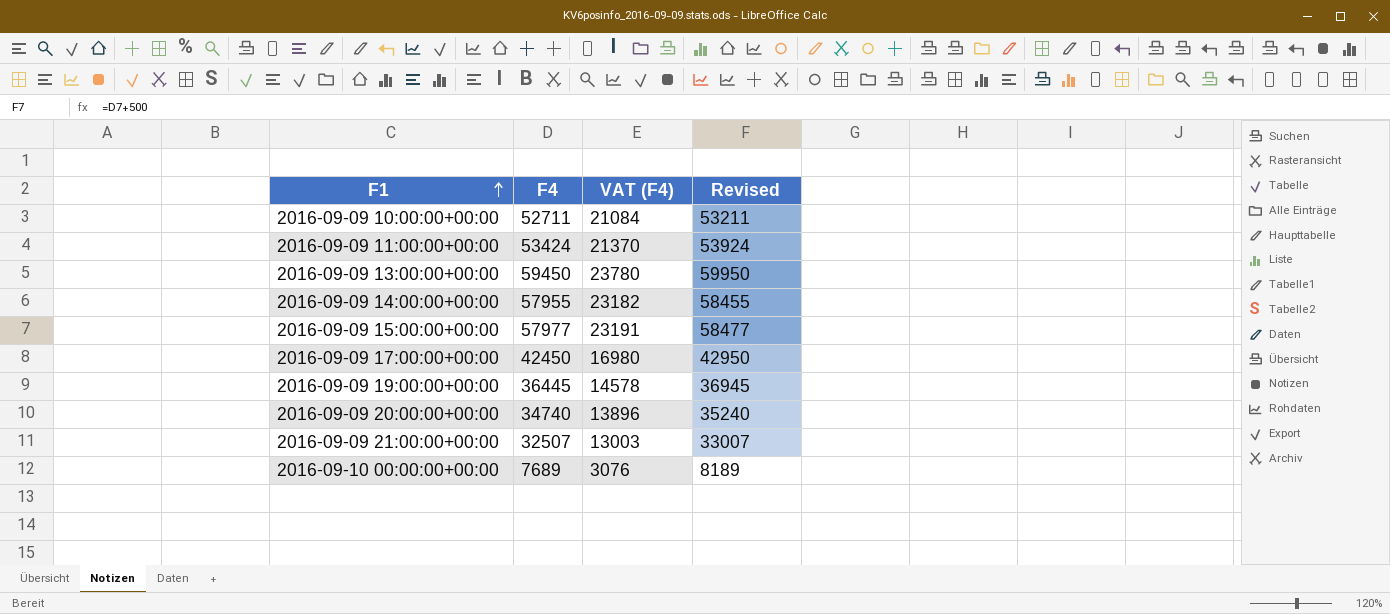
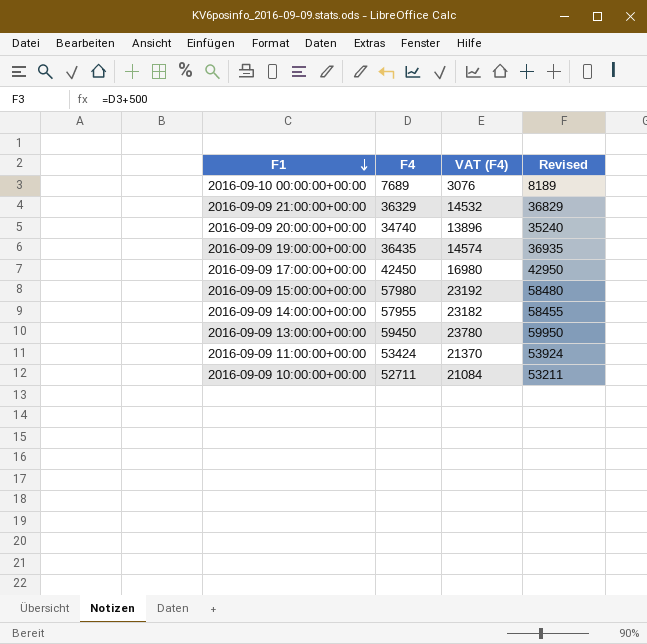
row order: F1 ascending -> F1 descending
2016-09-09 21:00:00+00:00 | F4: 32507 -> 36329
2016-09-09 21:00:00+00:00 | VAT (F4): 13003 -> 14532
2016-09-09 21:00:00+00:00 | Revised: 33007 -> 36829
2016-09-09 19:00:00+00:00 | F4: 36445 -> 36435
2016-09-09 19:00:00+00:00 | VAT (F4): 14578 -> 14574
2016-09-09 19:00:00+00:00 | Revised: 36945 -> 36935
2016-09-09 15:00:00+00:00 | F4: 57977 -> 57980
2016-09-09 15:00:00+00:00 | VAT (F4): 23191 -> 23192
2016-09-09 15:00:00+00:00 | Revised: 58477 -> 58480

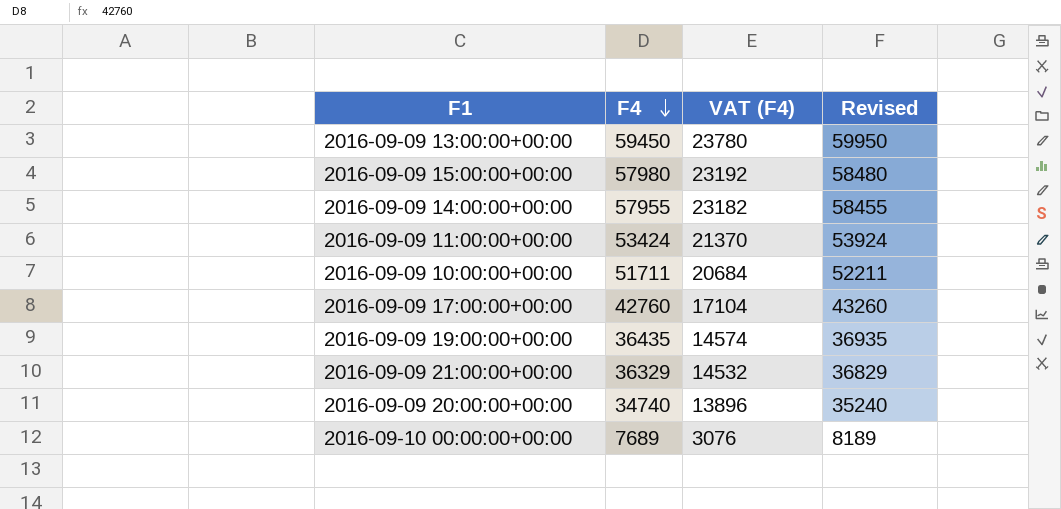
row order: F1 descending -> F4 descending
2016-09-09 10:00:00+00:00 | F4: 52711 -> 51711
2016-09-09 10:00:00+00:00 | VAT (F4): 21084 -> 20684
2016-09-09 10:00:00+00:00 | Revised: 53211 -> 52211
2016-09-09 17:00:00+00:00 | F4: 42450 -> 42760
2016-09-09 17:00:00+00:00 | VAT (F4): 16980 -> 17104
2016-09-09 17:00:00+00:00 | Revised: 42950 -> 43260

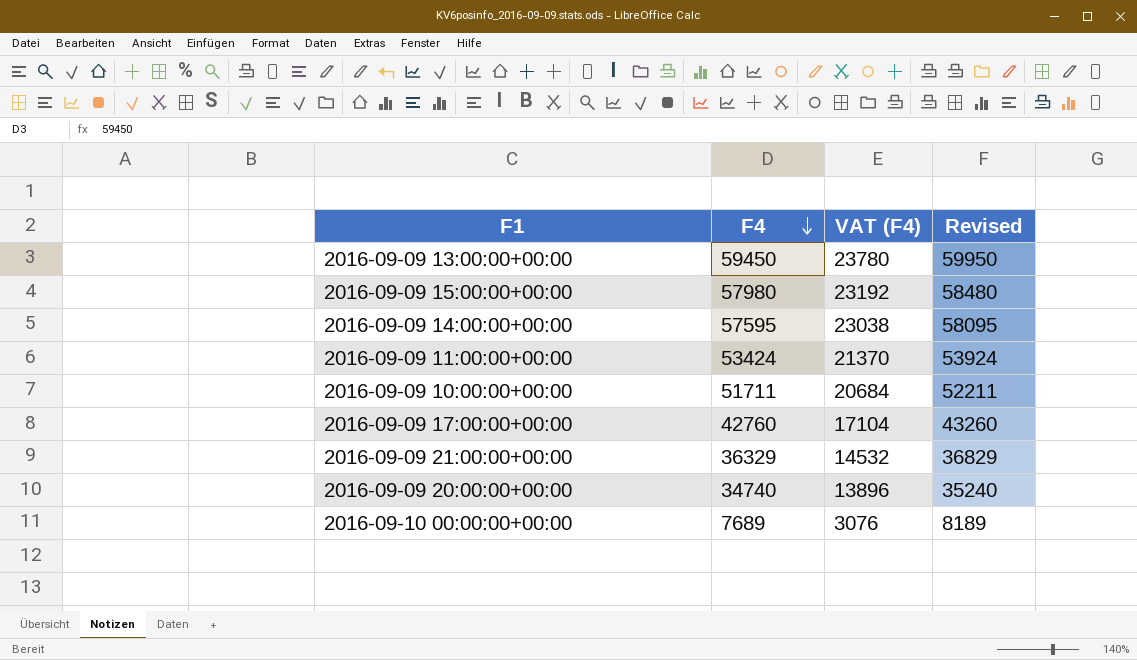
row 2016-09-09 19:00:00+00:00: 36435 | 14574 | 36935 -> none
2016-09-09 14:00:00+00:00 | F4: 57955 -> 57595
2016-09-09 14:00:00+00:00 | VAT (F4): 23182 -> 23038
2016-09-09 14:00:00+00:00 | Revised: 58455 -> 58095

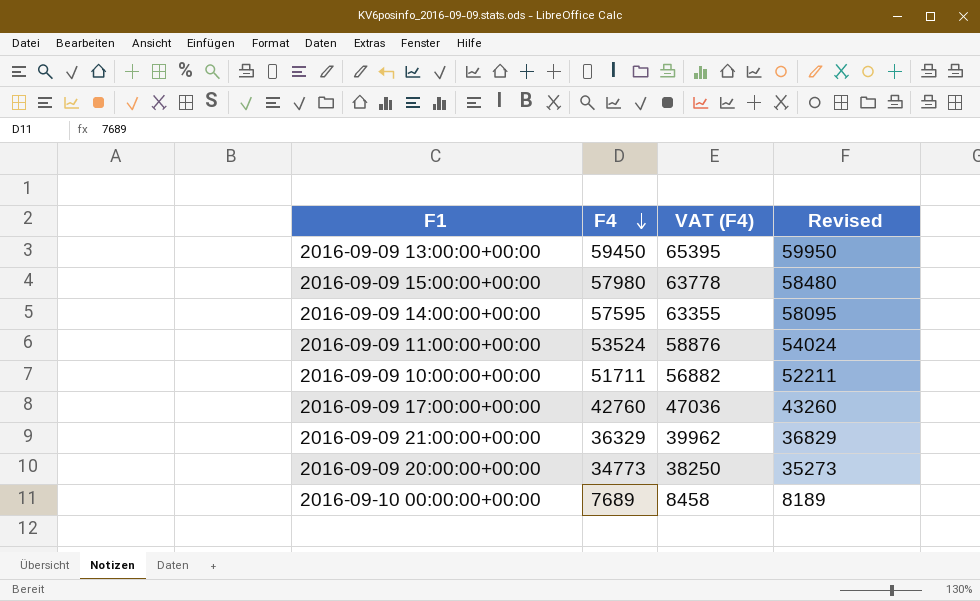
column VAT (F4) | formula: [F4] * 0.4 -> [F4] * 1.1
2016-09-09 11:00:00+00:00 | F4: 53424 -> 53524
2016-09-09 11:00:00+00:00 | Revised: 53924 -> 54024
2016-09-09 20:00:00+00:00 | F4: 34740 -> 34773
2016-09-09 20:00:00+00:00 | Revised: 35240 -> 35273

